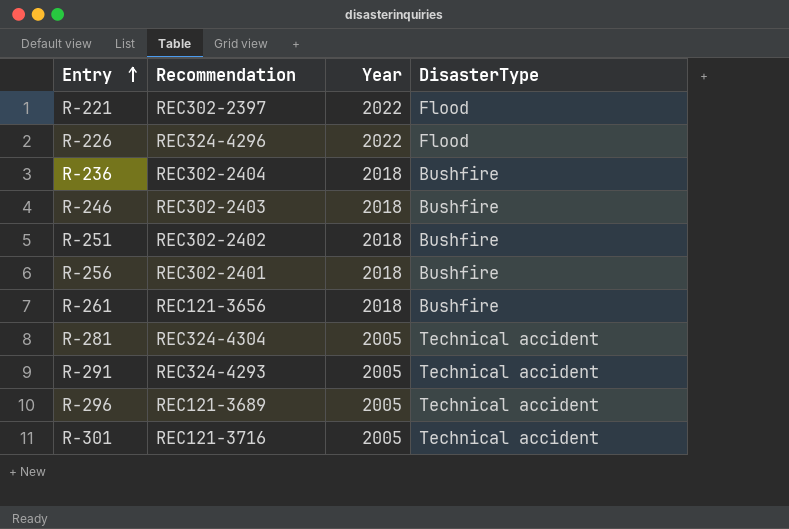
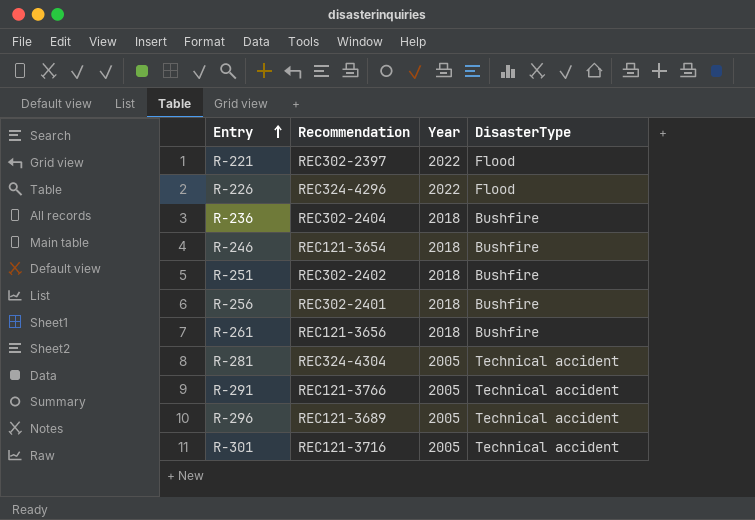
R-246 | Recommendation: REC302-2403 -> REC121-3654
R-291 | Recommendation: REC324-4293 -> REC121-3766

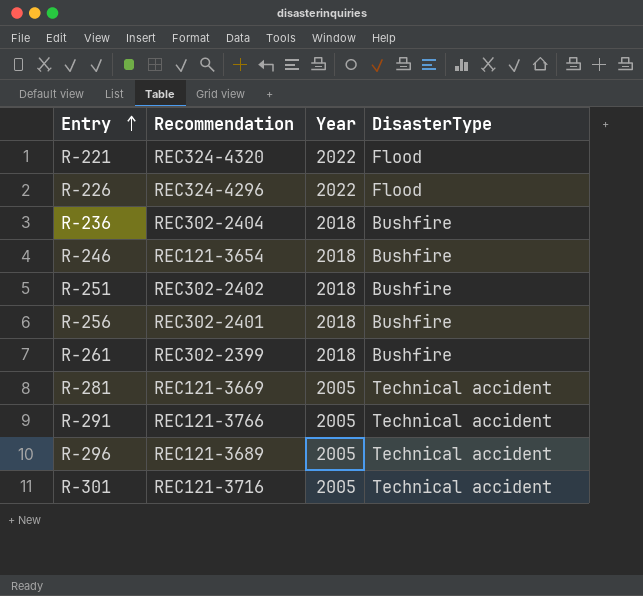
R-221 | Recommendation: REC302-2397 -> REC324-4320
R-261 | Recommendation: REC121-3656 -> REC302-2399
R-281 | Recommendation: REC324-4304 -> REC121-3669

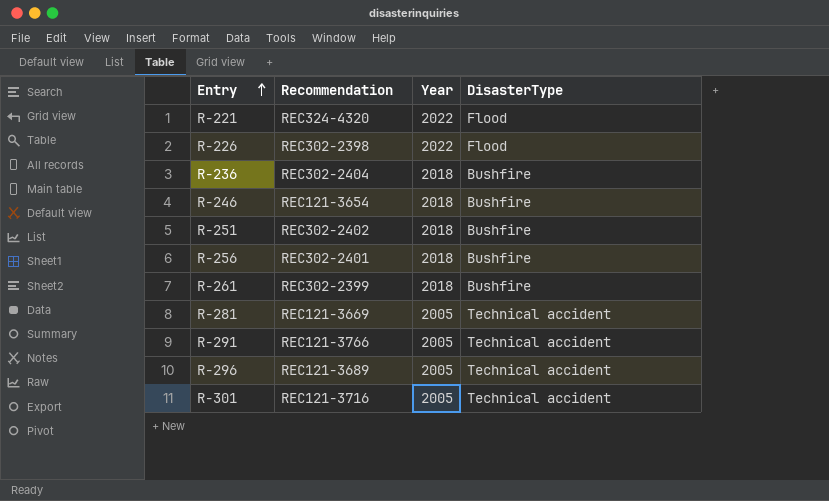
R-226 | Recommendation: REC324-4296 -> REC302-2398

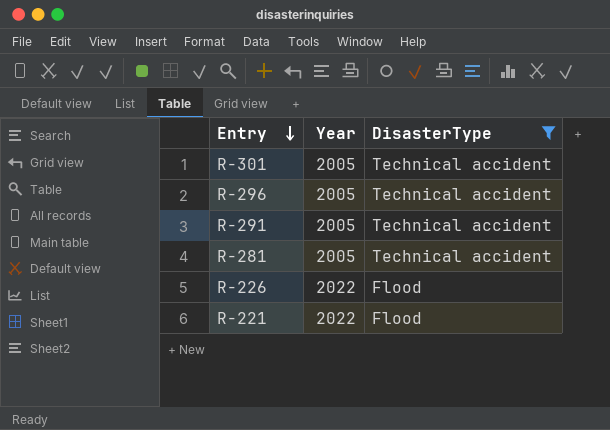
filter: none -> DisasterType != Bushfire
row order: Entry ascending -> Entry descending
column Recommendation | position: 2 -> none

